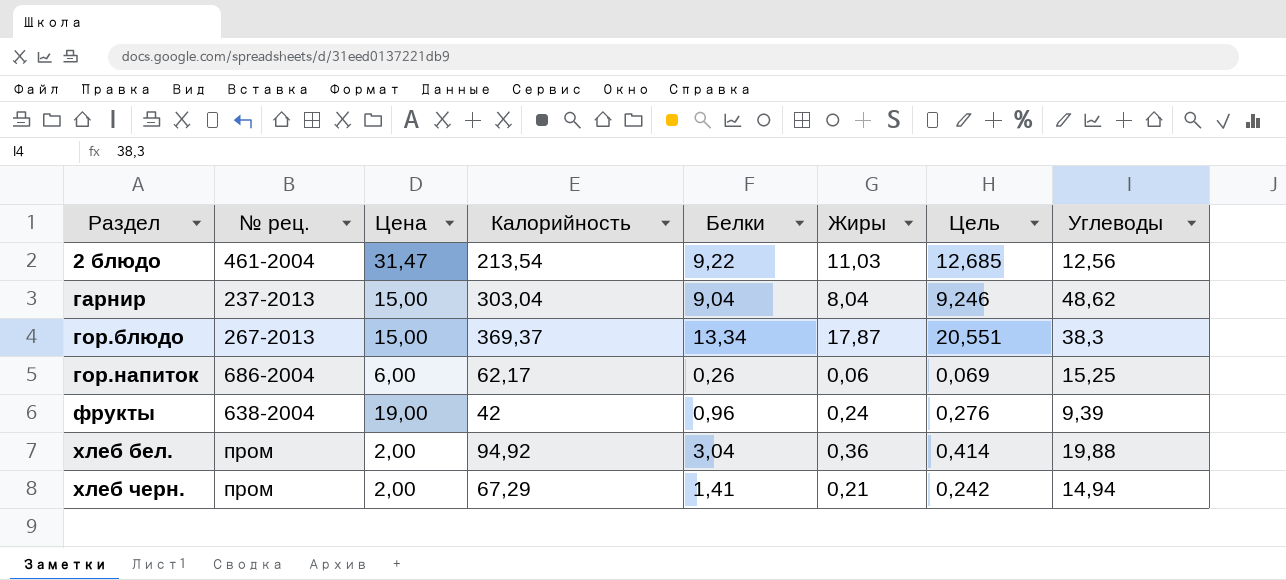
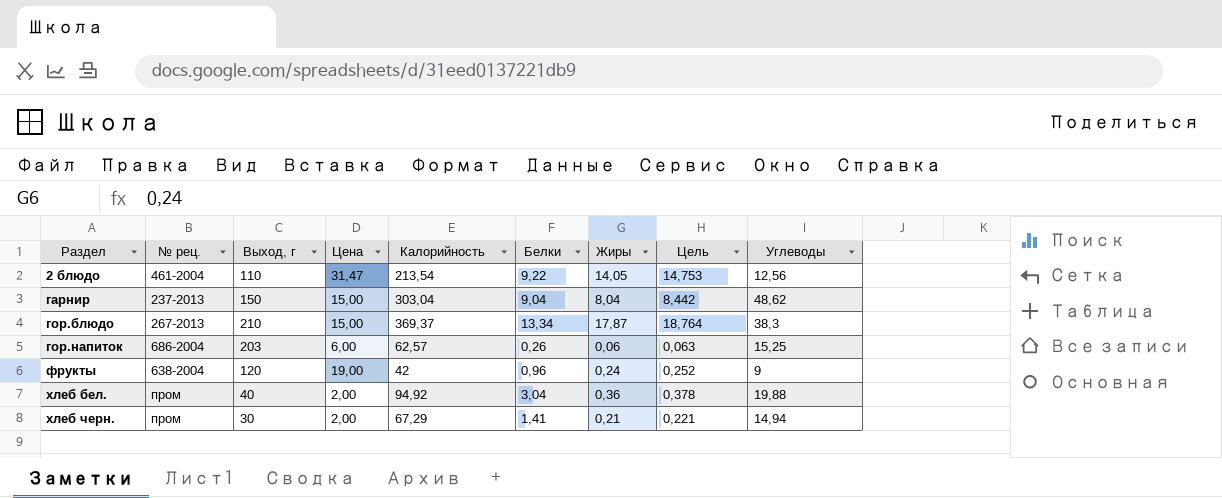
column Выход, г | position: none -> 3
column Цель | formula: [Жиры] * 1,15 -> [Жиры] * 1,05
2 блюдо | Жиры: 11,03 -> 14,05
гор.напиток | Калорийность: 62,17 -> 62,57
фрукты | Углеводы: 9,39 -> 9

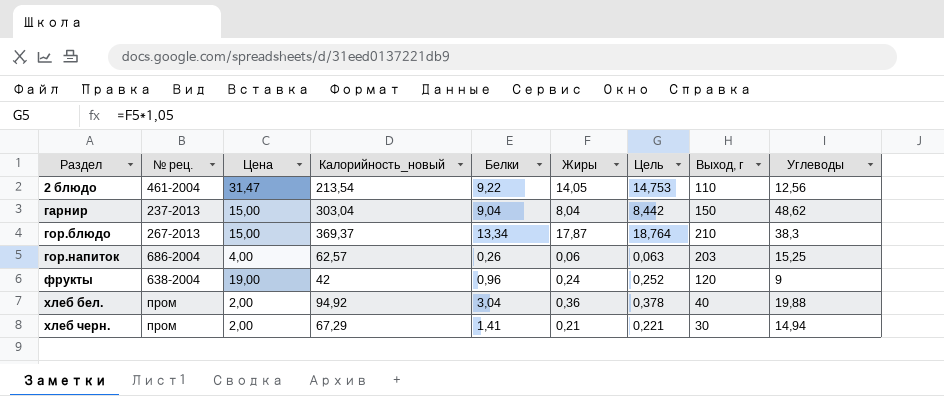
column name: Калорийность -> Калорийность_новый
column Выход, г | position: 3 -> 8
гор.напиток | Цена: 6,00 -> 4,00

